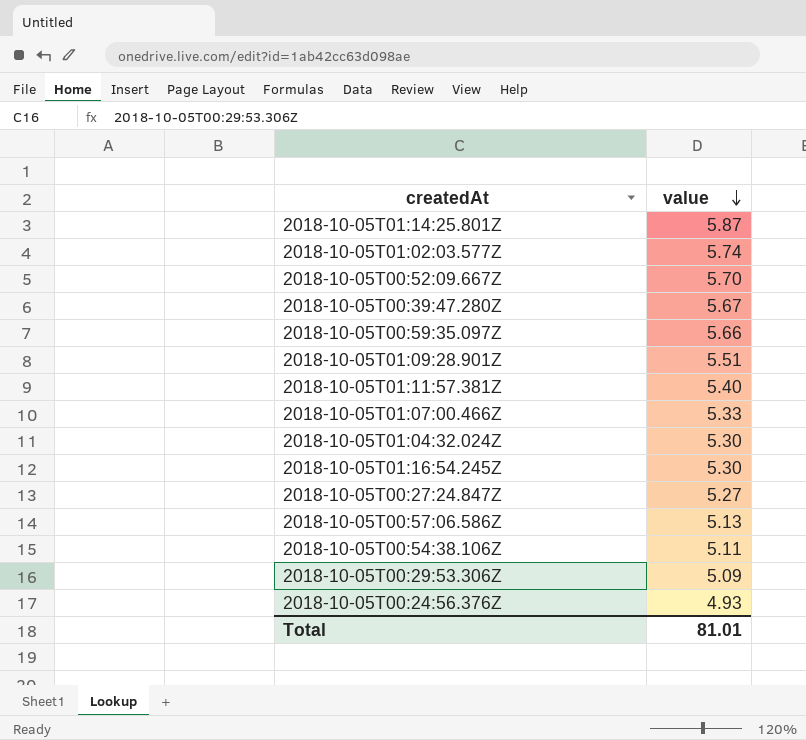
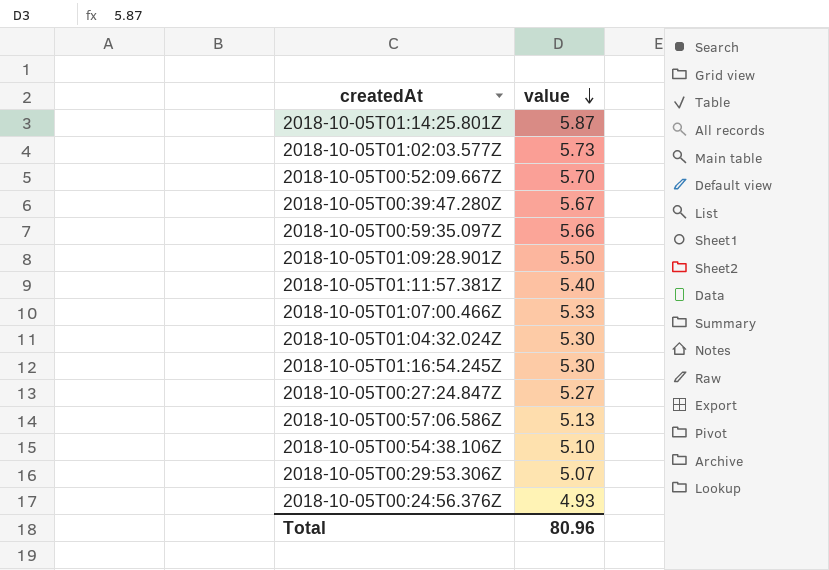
2018-10-05T01:02:03.577Z | value: 5.74 -> 5.73
2018-10-05T01:09:28.901Z | value: 5.51 -> 5.50
2018-10-05T00:54:38.106Z | value: 5.11 -> 5.10
2018-10-05T00:29:53.306Z | value: 5.09 -> 5.07
Total | value: 81.01 -> 80.96

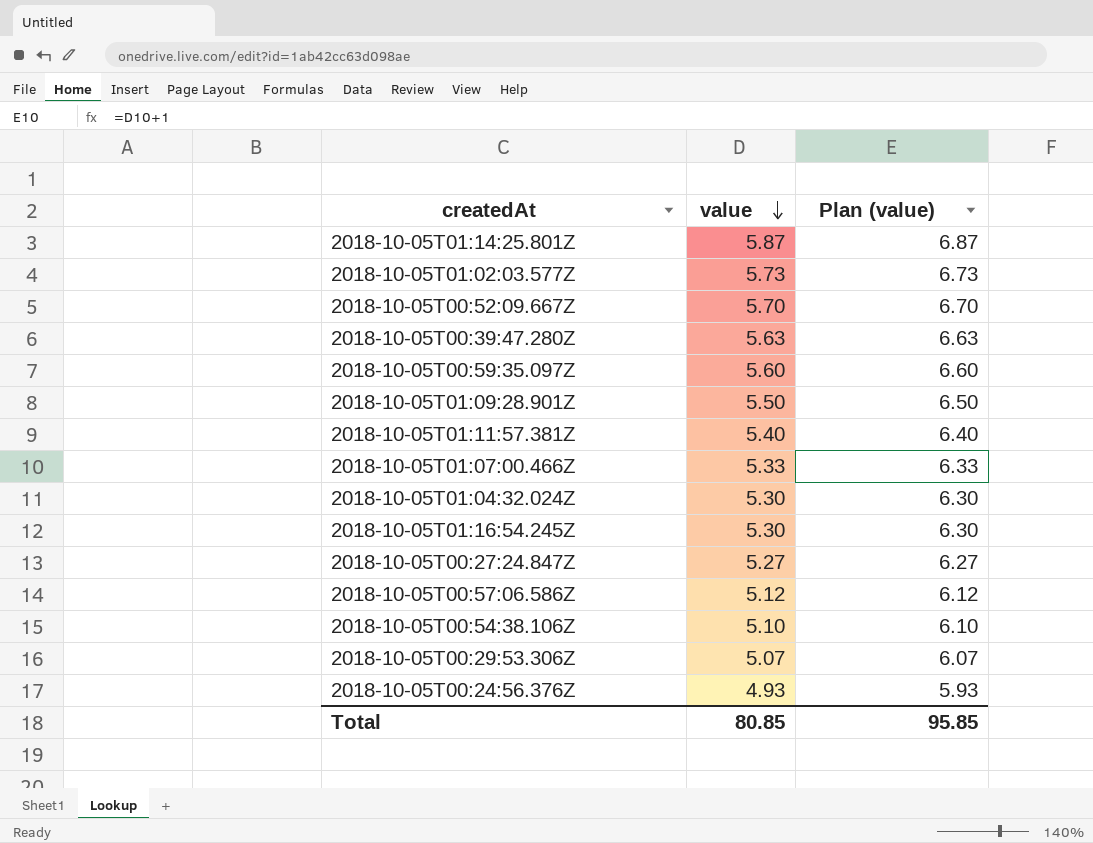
column Plan (value) | formula: none -> [value] + 1
2018-10-05T00:39:47.280Z | value: 5.67 -> 5.63
2018-10-05T00:59:35.097Z | value: 5.66 -> 5.60
2018-10-05T00:57:06.586Z | value: 5.13 -> 5.12
Total | value: 80.96 -> 80.85

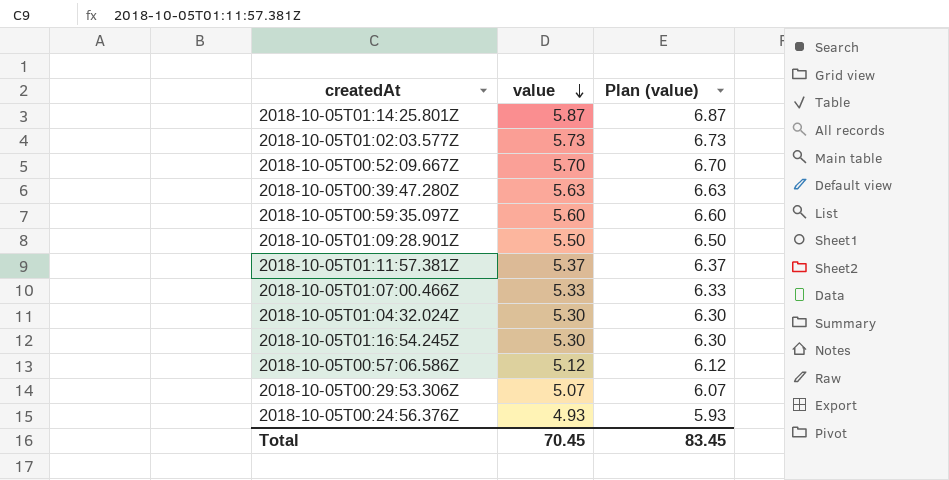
row 2018-10-05T00:27:24.847Z: 5.27 | 6.27 -> none
row 2018-10-05T00:54:38.106Z: 5.10 | 6.10 -> none
2018-10-05T01:11:57.381Z | value: 5.40 -> 5.37
2018-10-05T01:11:57.381Z | Plan (value): 6.40 -> 6.37
Total | value: 80.85 -> 70.45
Total | Plan (value): 95.85 -> 83.45

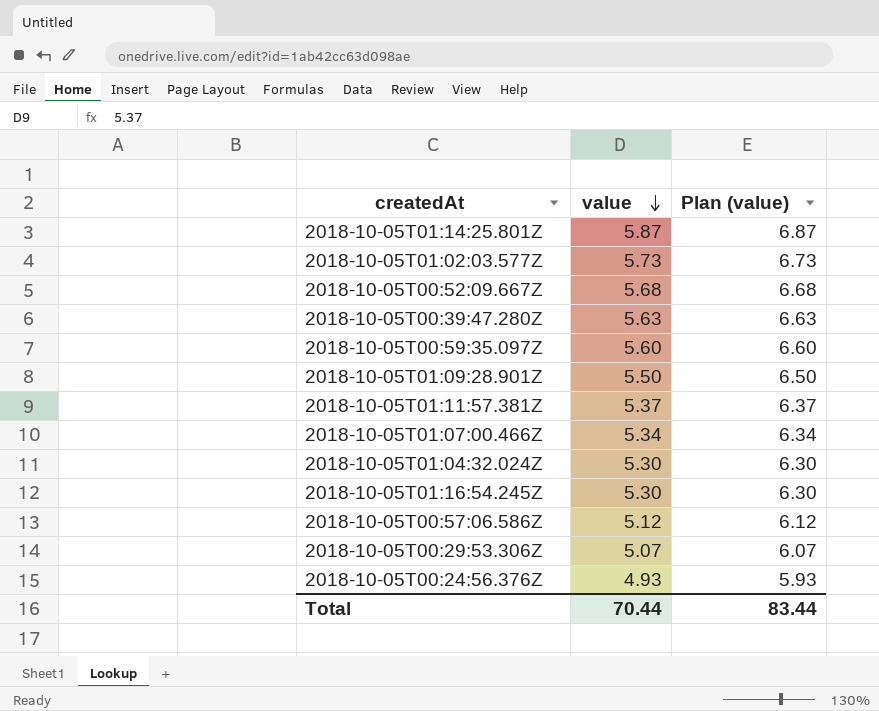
2018-10-05T00:52:09.667Z | value: 5.70 -> 5.68
2018-10-05T00:52:09.667Z | Plan (value): 6.70 -> 6.68
2018-10-05T01:07:00.466Z | value: 5.33 -> 5.34
2018-10-05T01:07:00.466Z | Plan (value): 6.33 -> 6.34
Total | value: 70.45 -> 70.44
Total | Plan (value): 83.45 -> 83.44

